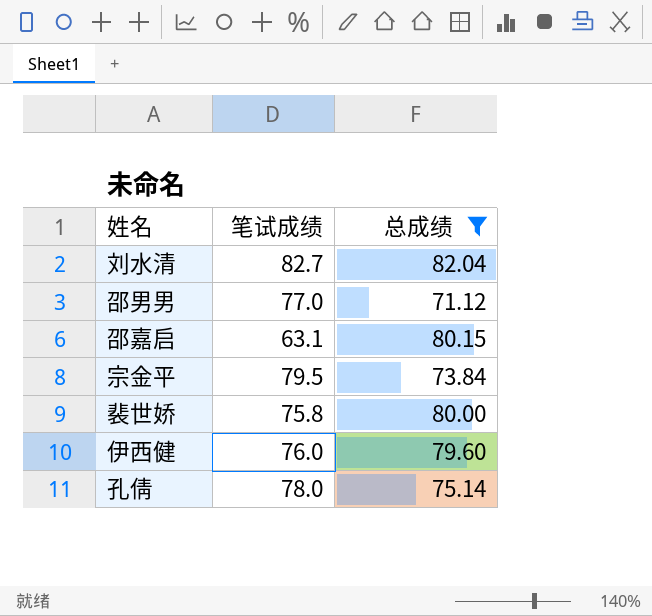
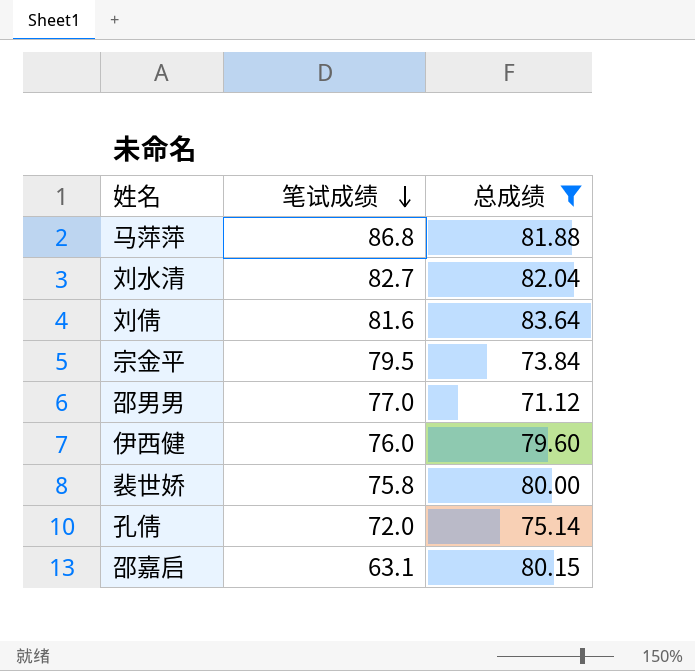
row order: none -> 笔试成绩 descending
row 马萍萍: none -> 86.8 | 81.88
row 刘倩: none -> 81.6 | 83.64
孔倩 | 笔试成绩: 78.0 -> 72.0

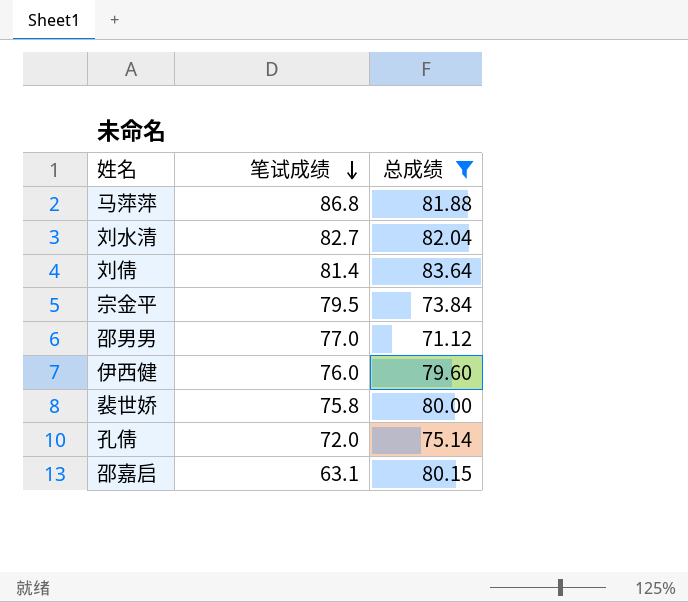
刘倩 | 笔试成绩: 81.6 -> 81.4

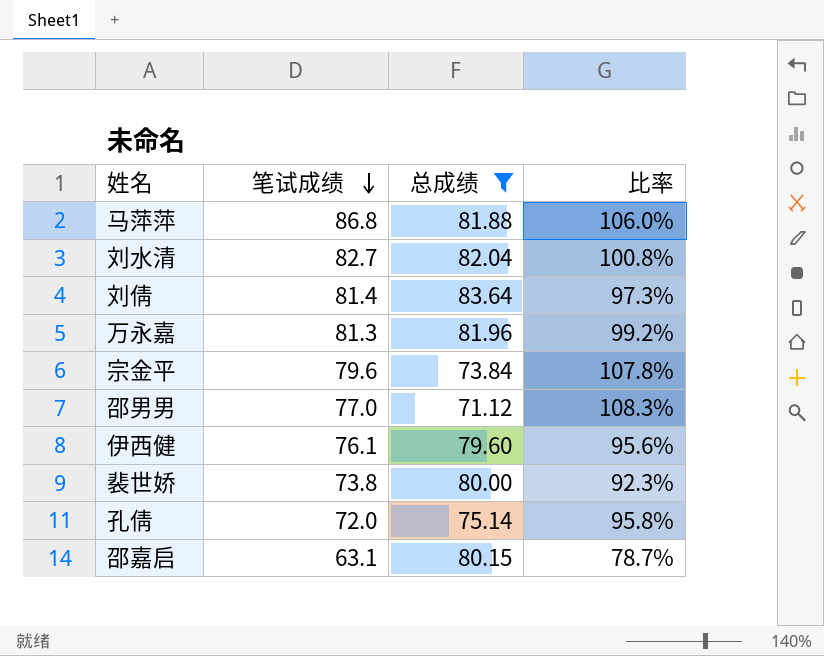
column 比率 | formula: none -> [笔试成绩] / [总成绩]
row 万永嘉: none -> 81.3 | 81.96 | 99.2%
宗金平 | 笔试成绩: 79.5 -> 79.6
伊西健 | 笔试成绩: 76.0 -> 76.1
裴世娇 | 笔试成绩: 75.8 -> 73.8

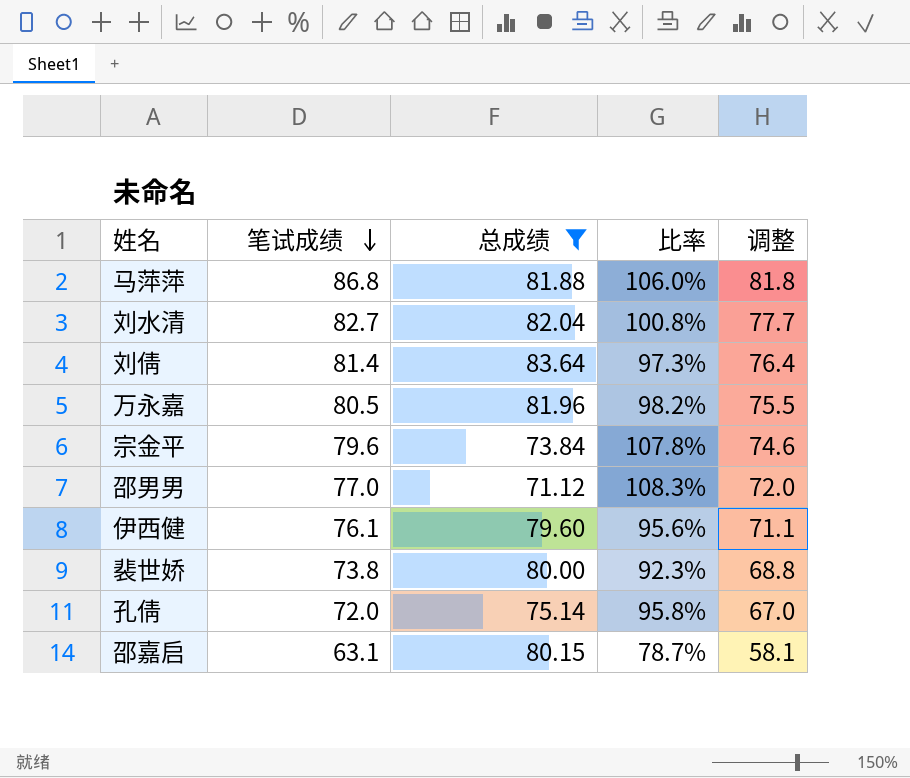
column 调整 | formula: none -> [笔试成绩] - 5
万永嘉 | 笔试成绩: 81.3 -> 80.5
万永嘉 | 比率: 99.2% -> 98.2%

